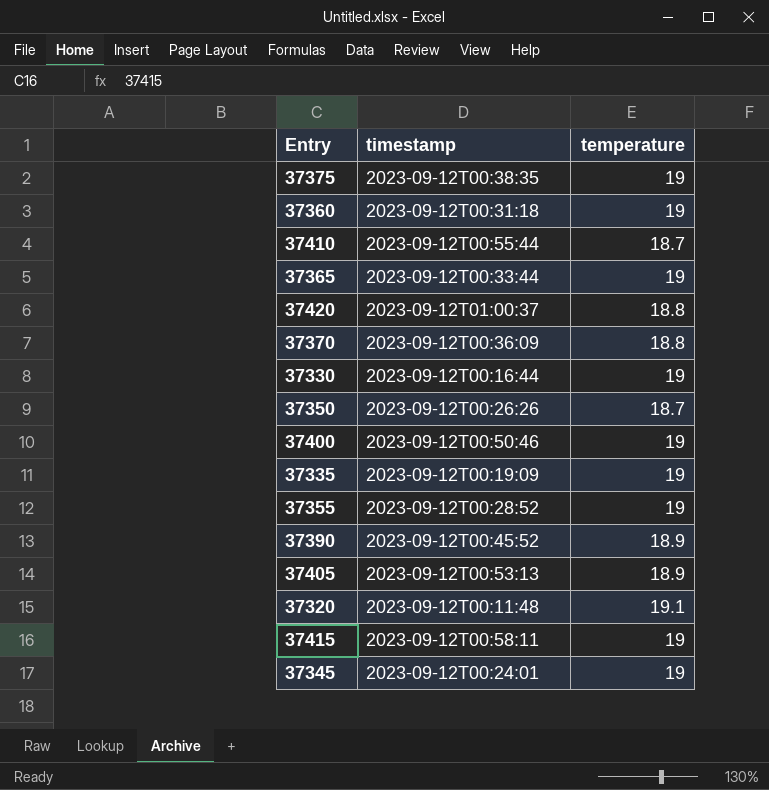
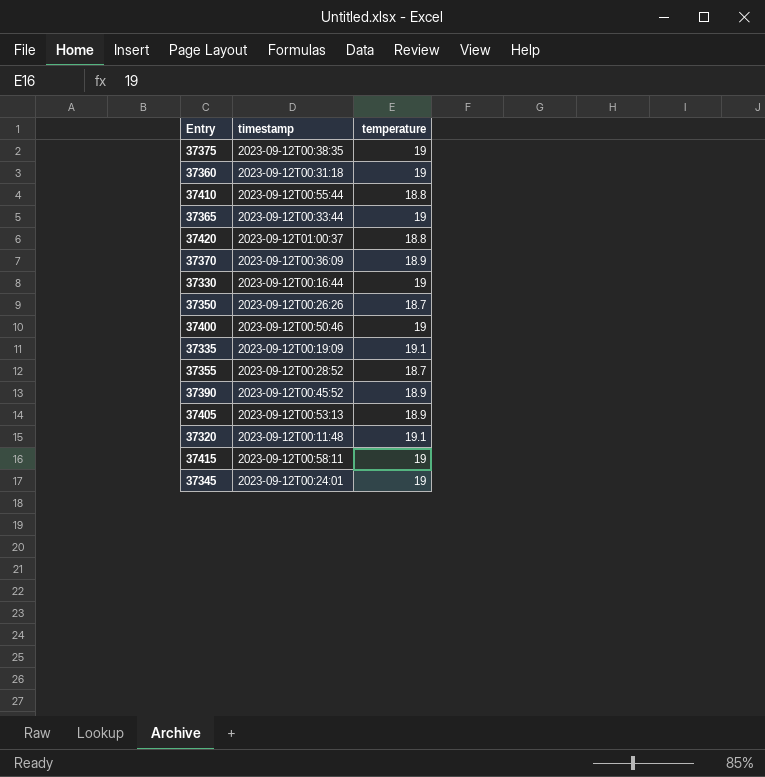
37410 | temperature: 18.7 -> 18.8
37370 | temperature: 18.8 -> 18.9
37335 | temperature: 19 -> 19.1
37355 | temperature: 19 -> 18.7

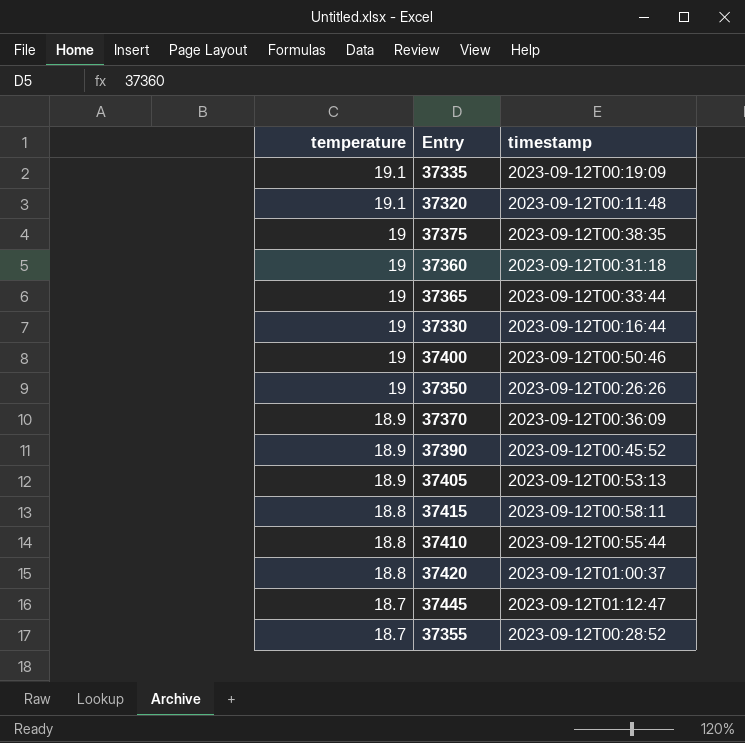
row order: none -> temperature descending
column temperature | position: 3 -> 1
row 37345: 2023-09-12T00:24:01 | 19 -> none
37350 | temperature: 18.7 -> 19
37415 | temperature: 19 -> 18.8
row 37445: none -> 18.7 | 2023-09-12T01:12:47

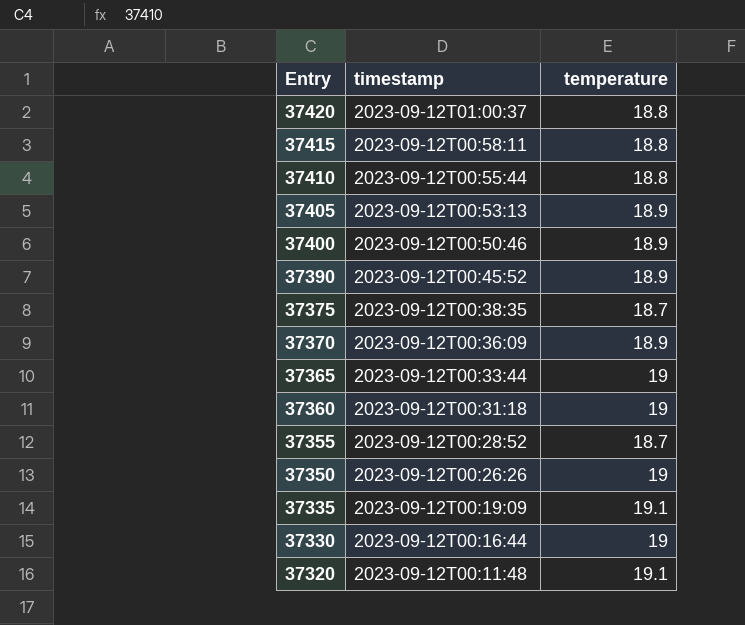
row order: temperature descending -> Entry descending
column temperature | position: 1 -> 3
row 37445: 18.7 | 2023-09-12T01:12:47 -> none
37400 | temperature: 19 -> 18.9
37375 | temperature: 19 -> 18.7

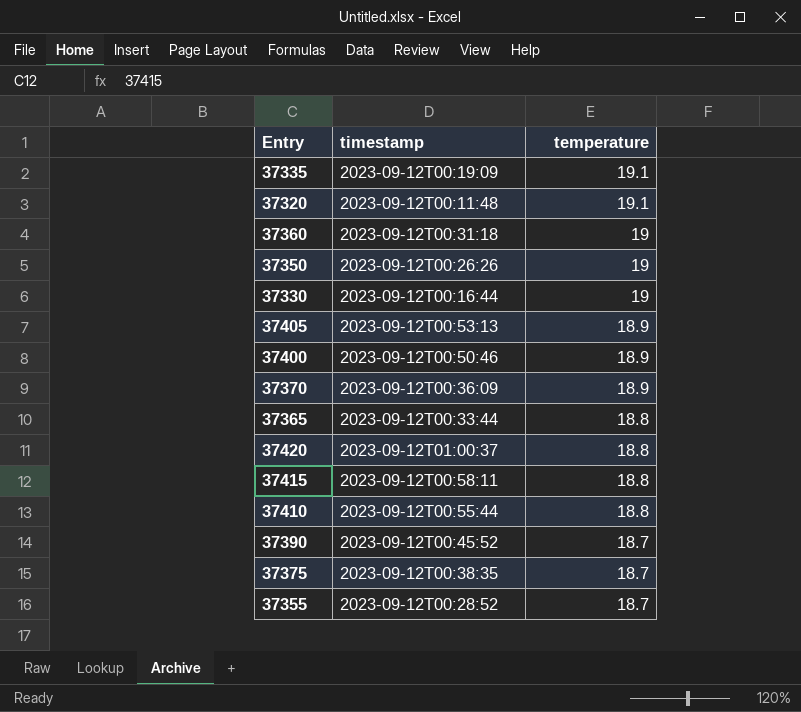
row order: Entry descending -> temperature descending
37365 | temperature: 19 -> 18.8
37390 | temperature: 18.9 -> 18.7

